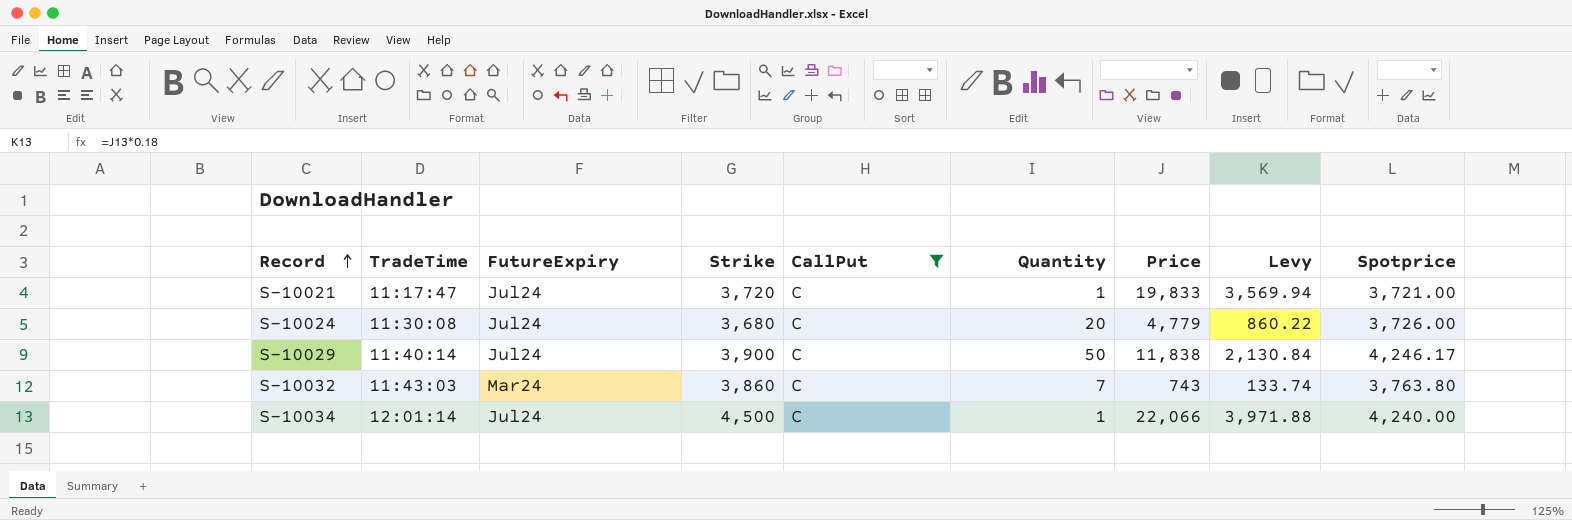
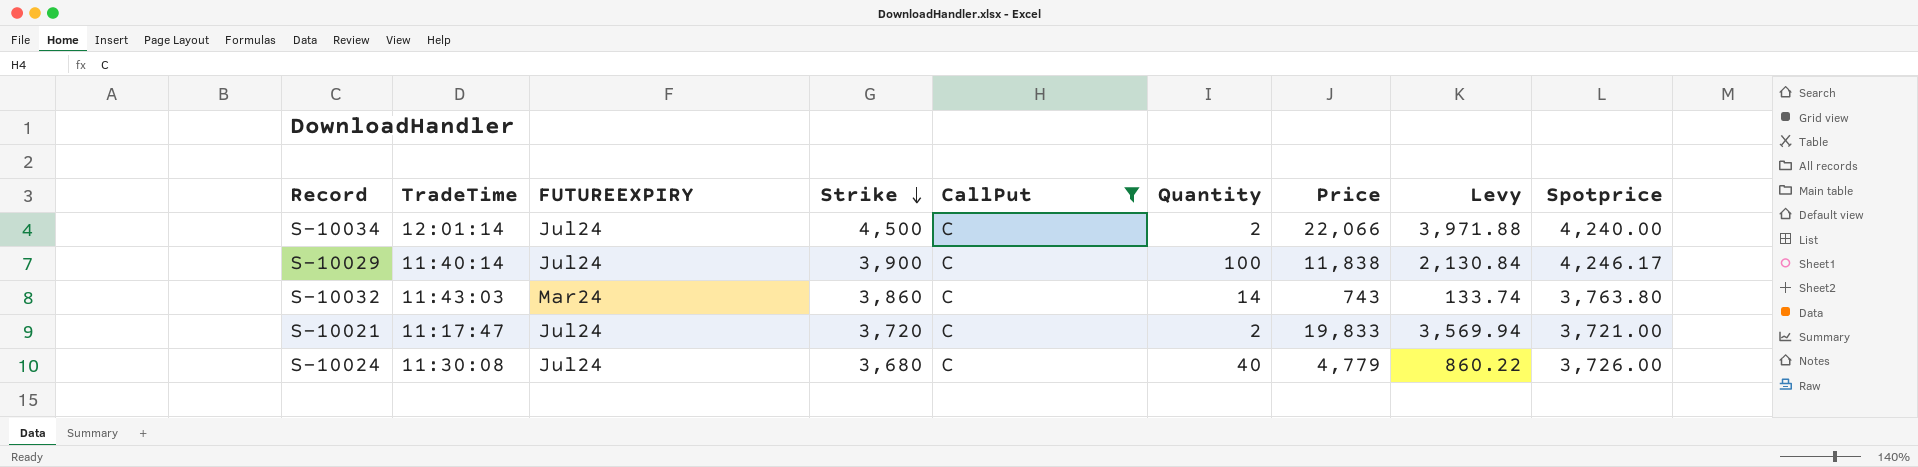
row order: Record ascending -> Strike descending
column name: FutureExpiry -> FUTUREEXPIRY
S-10034 | Quantity: 1 -> 2
S-10029 | Quantity: 50 -> 100
S-10032 | Quantity: 7 -> 14
S-10021 | Quantity: 1 -> 2
S-10024 | Quantity: 20 -> 40

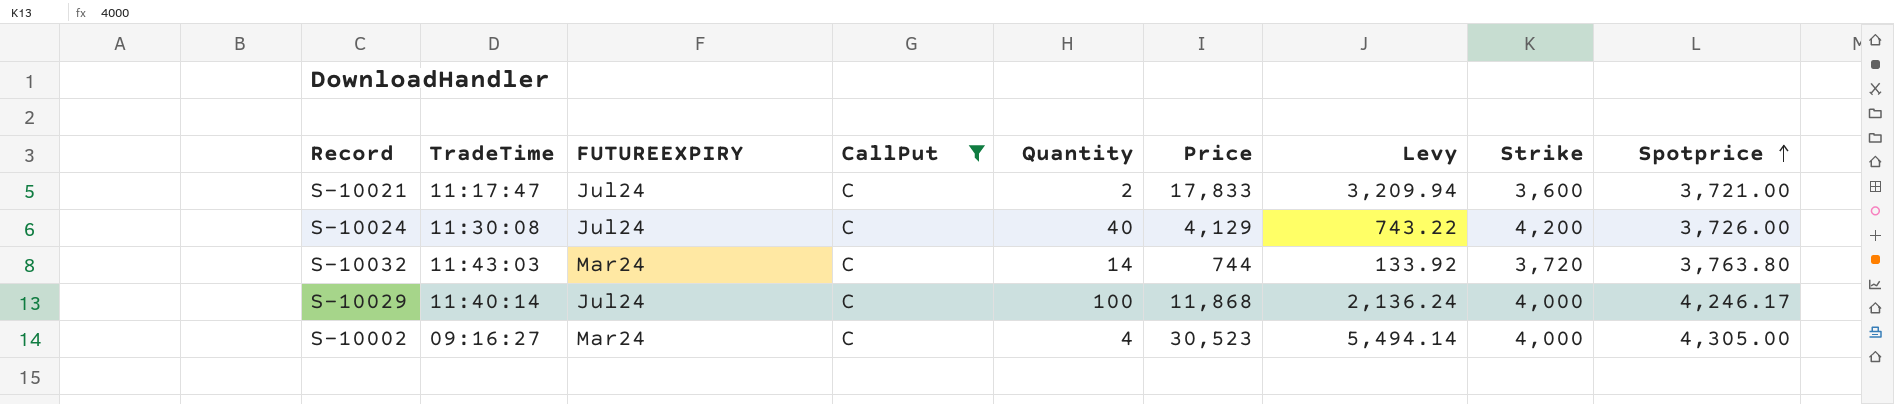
row order: Strike descending -> Spotprice ascending
column Strike | position: 4 -> 8
row S-10034: 12:01:14 | Jul24 | 4,500 | C | 2 | 22,066 | 3,971.88 | 4,240.00 -> none
S-10021 | Price: 19,833 -> 17,833
S-10021 | Levy: 3,569.94 -> 3,209.94
S-10021 | Strike: 3,720 -> 3,600
S-10024 | Price: 4,779 -> 4,129
S-10024 | Levy: 860.22 -> 743.22
S-10024 | Strike: 3,680 -> 4,200
S-10032 | Price: 743 -> 744
S-10032 | Levy: 133.74 -> 133.92
S-10032 | Strike: 3,860 -> 3,720
S-10029 | Price: 11,838 -> 11,868
S-10029 | Levy: 2,130.84 -> 2,136.24
S-10029 | Strike: 3,900 -> 4,000
row S-10002: none -> 09:16:27 | Mar24 | C | 4 | 30,523 | 5,494.14 | 4,000 | 4,305.00

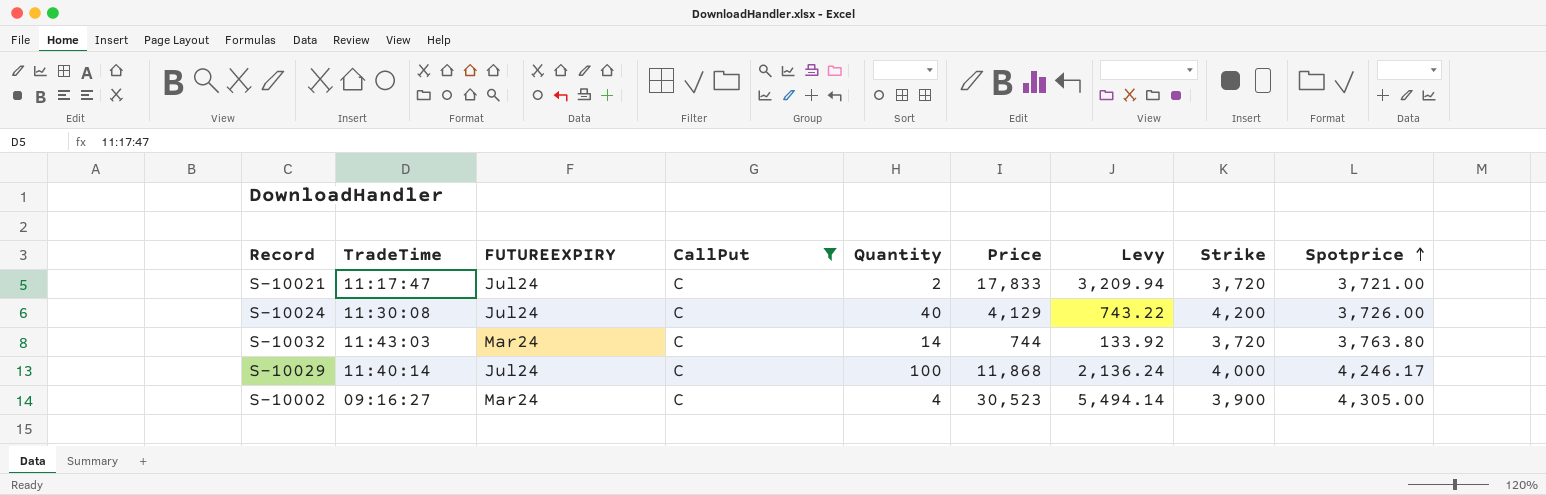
S-10021 | Strike: 3,600 -> 3,720
S-10002 | Strike: 4,000 -> 3,900

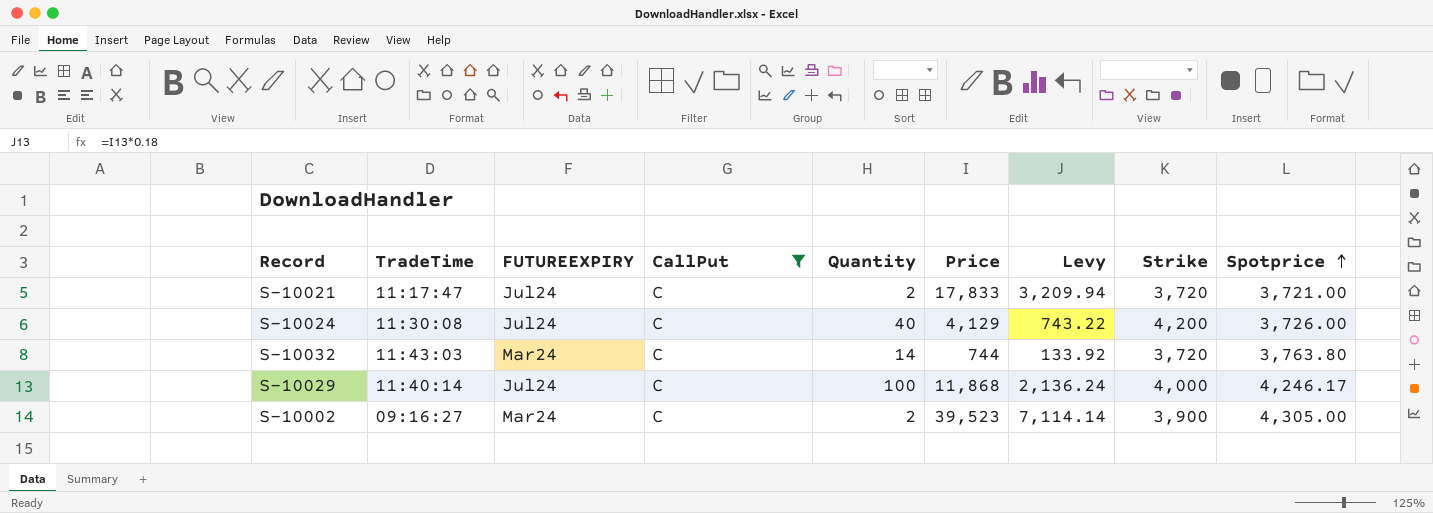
S-10002 | Quantity: 4 -> 2
S-10002 | Price: 30,523 -> 39,523
S-10002 | Levy: 5,494.14 -> 7,114.14

